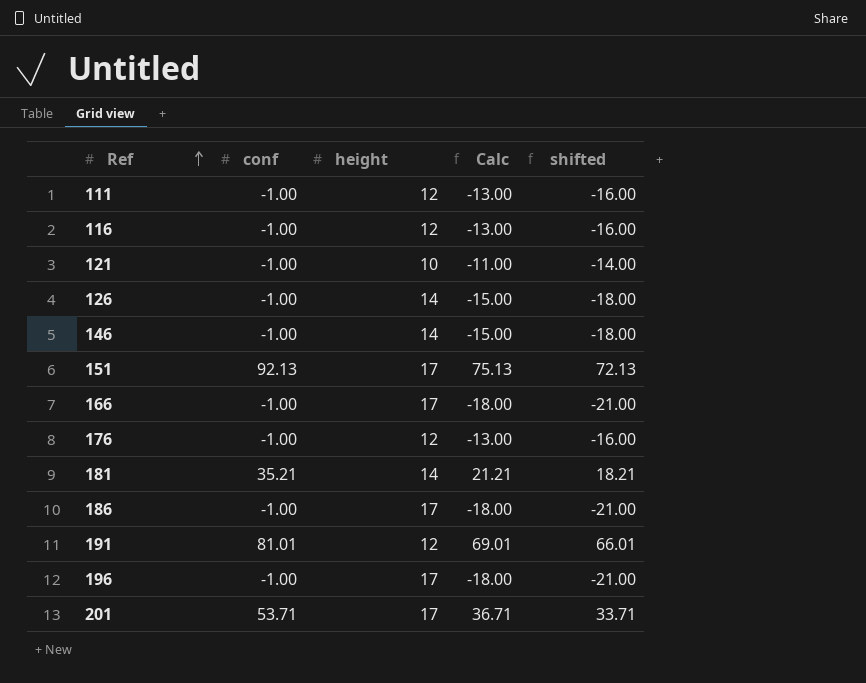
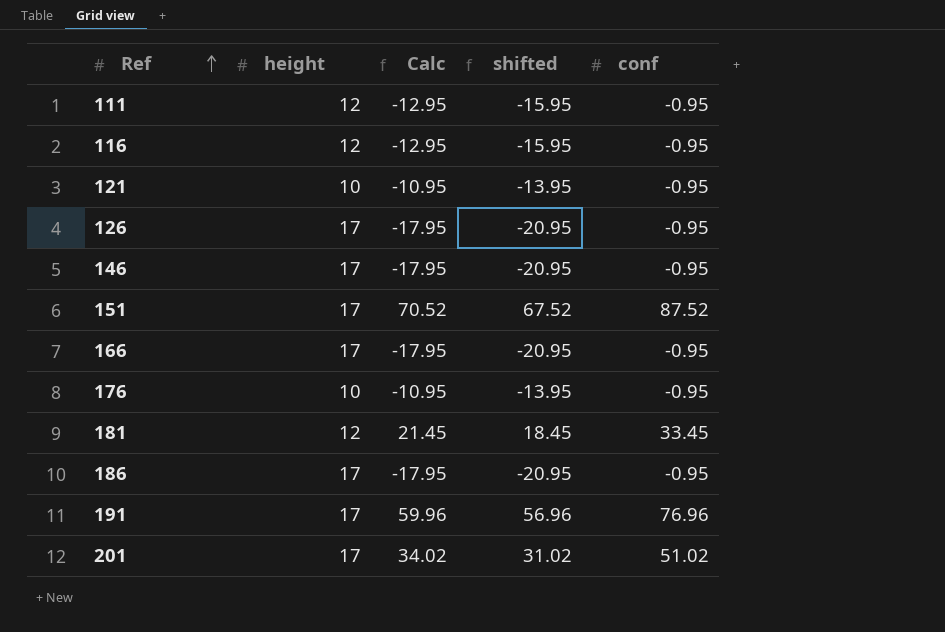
column conf | position: 2 -> 5
row 196: -1.00 | 17 | -18.00 | -21.00 -> none
111 | Calc: -13.00 -> -12.95
111 | shifted: -16.00 -> -15.95
111 | conf: -1.00 -> -0.95
116 | Calc: -13.00 -> -12.95
116 | shifted: -16.00 -> -15.95
116 | conf: -1.00 -> -0.95
121 | Calc: -11.00 -> -10.95
121 | shifted: -14.00 -> -13.95
121 | conf: -1.00 -> -0.95
126 | height: 14 -> 17
126 | Calc: -15.00 -> -17.95
126 | shifted: -18.00 -> -20.95
126 | conf: -1.00 -> -0.95
146 | height: 14 -> 17
146 | Calc: -15.00 -> -17.95
146 | shifted: -18.00 -> -20.95
146 | conf: -1.00 -> -0.95
151 | Calc: 75.13 -> 70.52
151 | shifted: 72.13 -> 67.52
151 | conf: 92.13 -> 87.52
166 | Calc: -18.00 -> -17.95
166 | shifted: -21.00 -> -20.95
166 | conf: -1.00 -> -0.95
176 | height: 12 -> 10
176 | Calc: -13.00 -> -10.95
176 | shifted: -16.00 -> -13.95
176 | conf: -1.00 -> -0.95
181 | height: 14 -> 12
181 | Calc: 21.21 -> 21.45
181 | shifted: 18.21 -> 18.45
181 | conf: 35.21 -> 33.45
186 | Calc: -18.00 -> -17.95
186 | shifted: -21.00 -> -20.95
186 | conf: -1.00 -> -0.95
191 | height: 12 -> 17
191 | Calc: 69.01 -> 59.96
191 | shifted: 66.01 -> 56.96
191 | conf: 81.01 -> 76.96
201 | Calc: 36.71 -> 34.02
201 | shifted: 33.71 -> 31.02
201 | conf: 53.71 -> 51.02

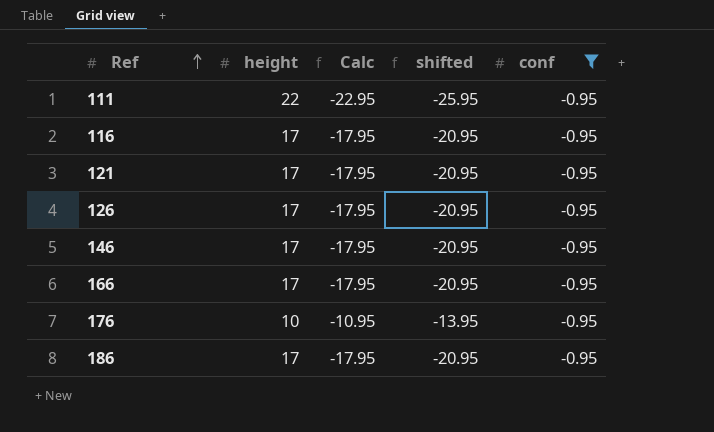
filter: none -> conf = -0.95
111 | height: 12 -> 22
111 | Calc: -12.95 -> -22.95
111 | shifted: -15.95 -> -25.95
116 | height: 12 -> 17
116 | Calc: -12.95 -> -17.95
116 | shifted: -15.95 -> -20.95
121 | height: 10 -> 17
121 | Calc: -10.95 -> -17.95
121 | shifted: -13.95 -> -20.95

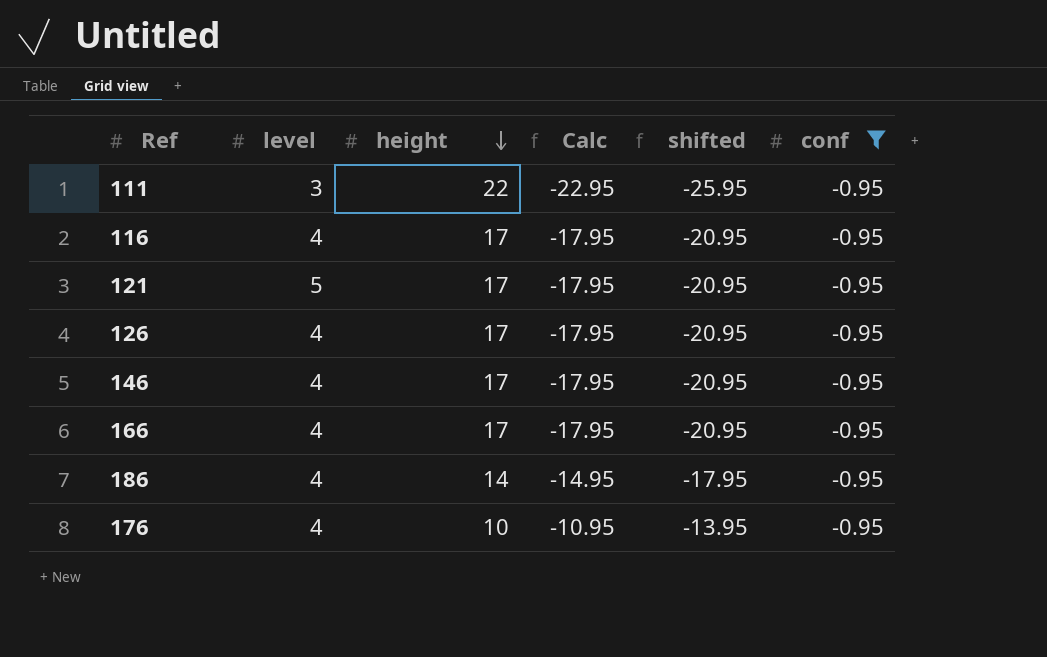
row order: Ref ascending -> height descending
column level | position: none -> 2
186 | height: 17 -> 14
186 | Calc: -17.95 -> -14.95
186 | shifted: -20.95 -> -17.95

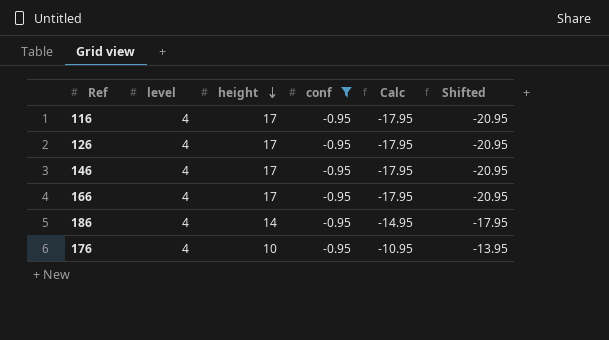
column conf | position: 6 -> 4
column name: shifted -> Shifted
row 111: 3 | 22 | -22.95 | -25.95 | -0.95 -> none
row 121: 5 | 17 | -17.95 | -20.95 | -0.95 -> none

